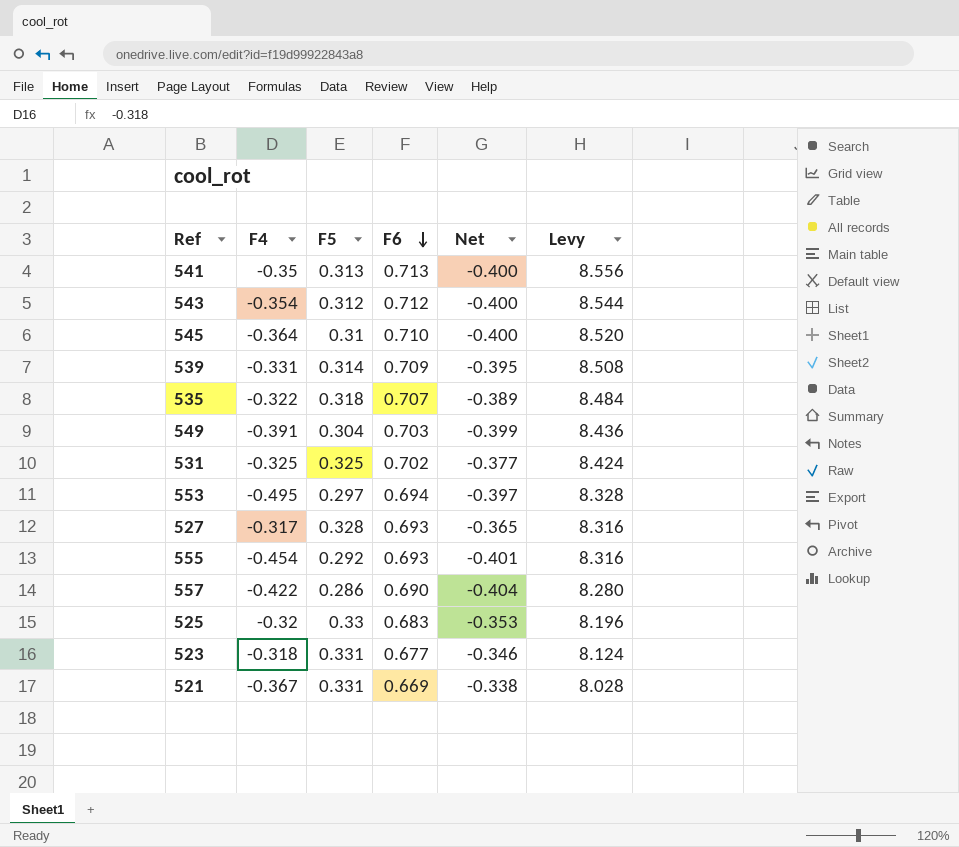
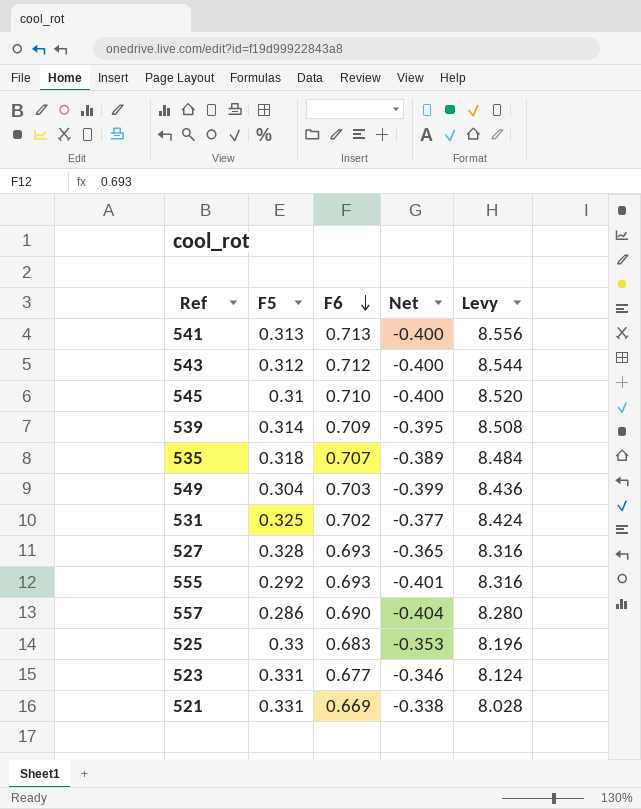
column F4 | position: 2 -> none
row 553: -0.495 | 0.297 | 0.694 | -0.397 | 8.328 -> none

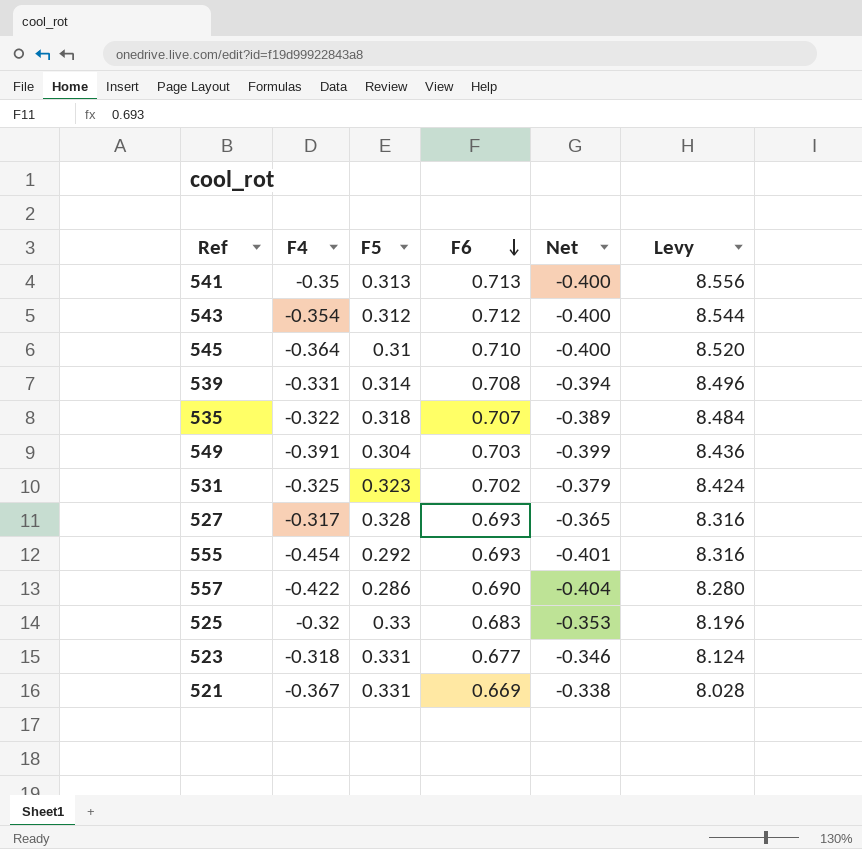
column F4 | position: none -> 2
539 | F6: 0.709 -> 0.708
539 | Net: -0.395 -> -0.394
539 | Levy: 8.508 -> 8.496
531 | F5: 0.325 -> 0.323
531 | Net: -0.377 -> -0.379

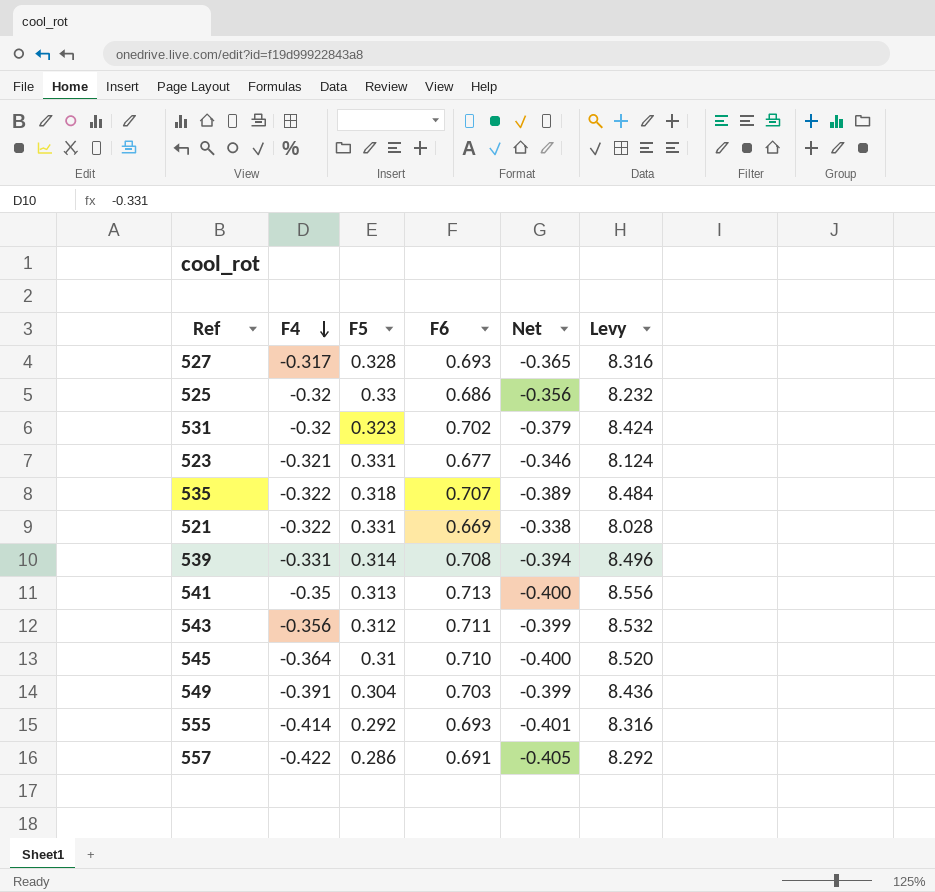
row order: F6 descending -> F4 descending
525 | F6: 0.683 -> 0.686
525 | Net: -0.353 -> -0.356
525 | Levy: 8.196 -> 8.232
531 | F4: -0.325 -> -0.32
523 | F4: -0.318 -> -0.321
521 | F4: -0.367 -> -0.322
543 | F4: -0.354 -> -0.356
543 | F6: 0.712 -> 0.711
543 | Net: -0.400 -> -0.399
543 | Levy: 8.544 -> 8.532
555 | F4: -0.454 -> -0.414
557 | F6: 0.690 -> 0.691
557 | Net: -0.404 -> -0.405
557 | Levy: 8.280 -> 8.292

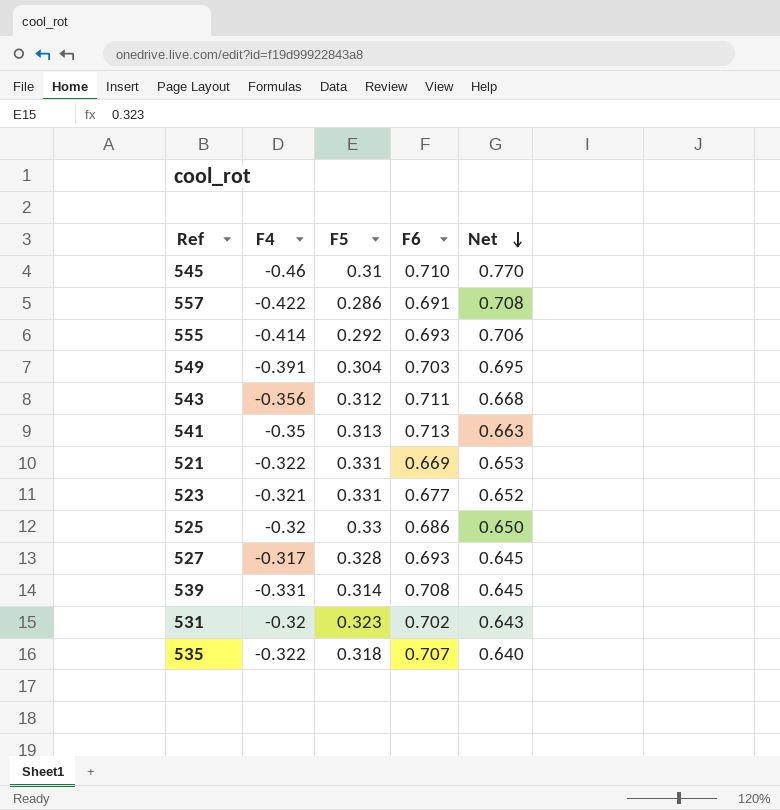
row order: F4 descending -> Net descending
column Levy | formula: [F6] * 12 -> none
column Net | formula: [F5] - [F6] -> [F5] - [F4]
545 | F4: -0.364 -> -0.46

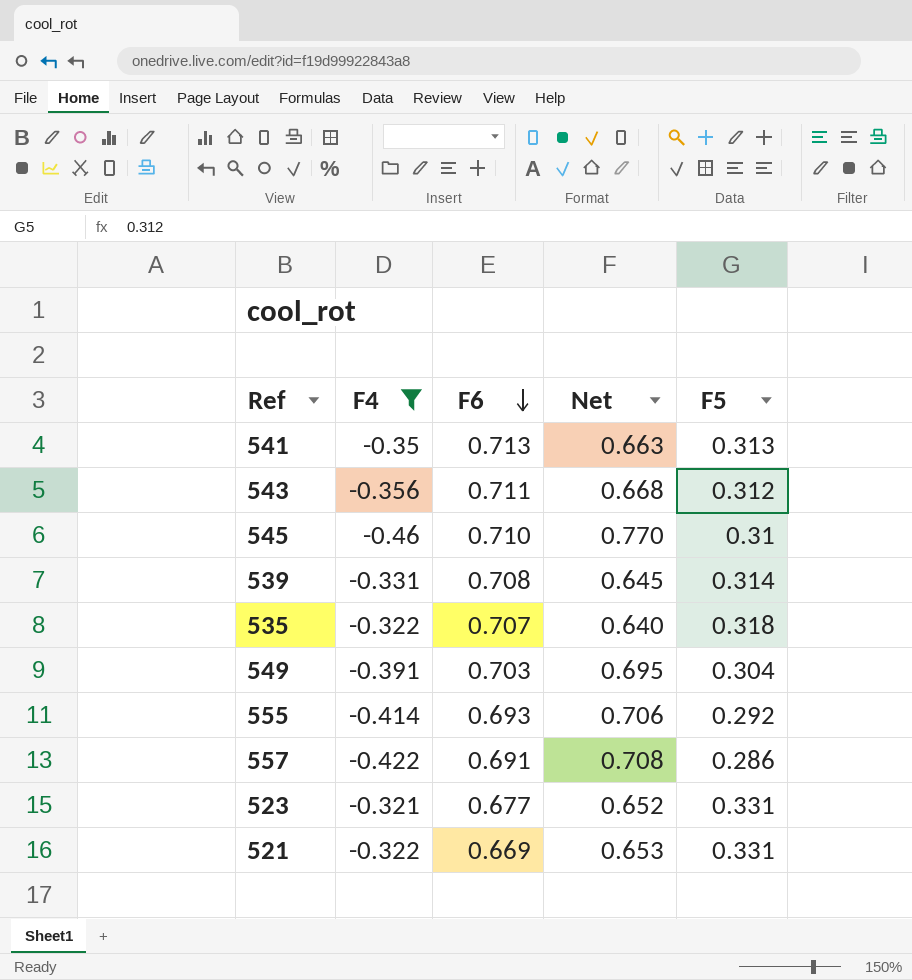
filter: none -> F4 <= -0.321
row order: Net descending -> F6 descending
column F5 | position: 3 -> 5

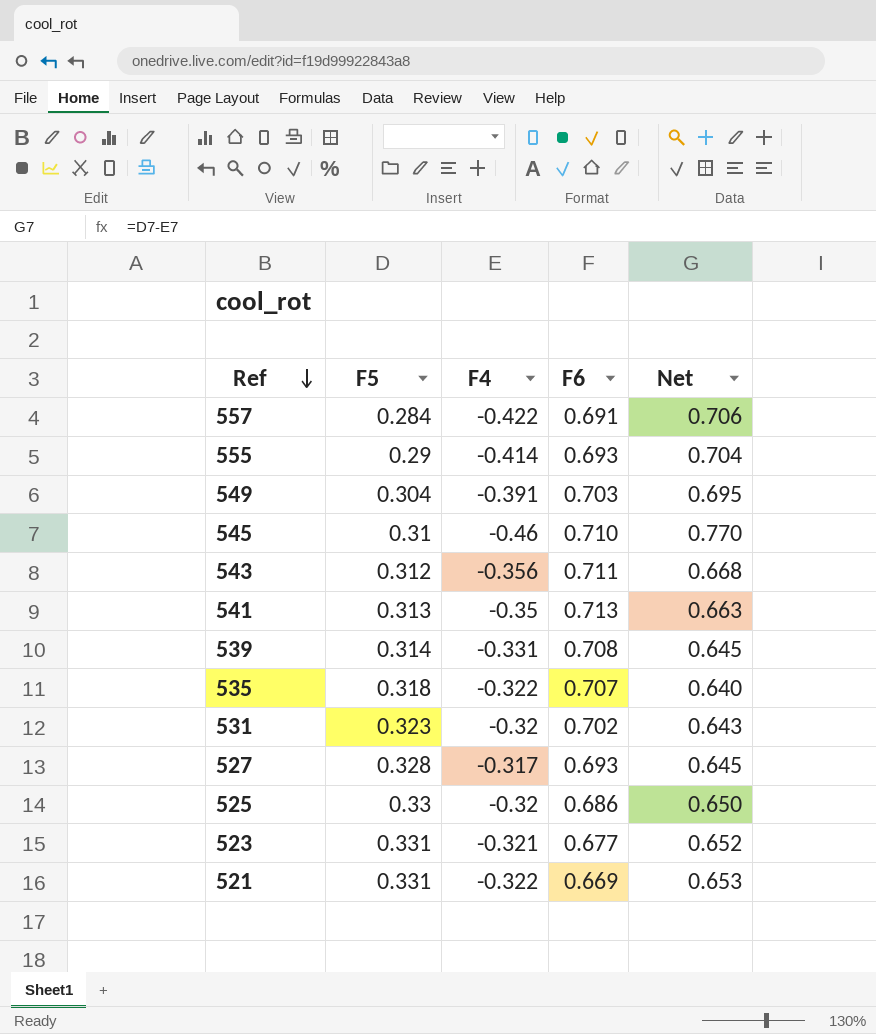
filter: F4 <= -0.321 -> none
row order: F6 descending -> Ref descending
column F5 | position: 5 -> 2
557 | F5: 0.286 -> 0.284
557 | Net: 0.708 -> 0.706
555 | F5: 0.292 -> 0.29
555 | Net: 0.706 -> 0.704

